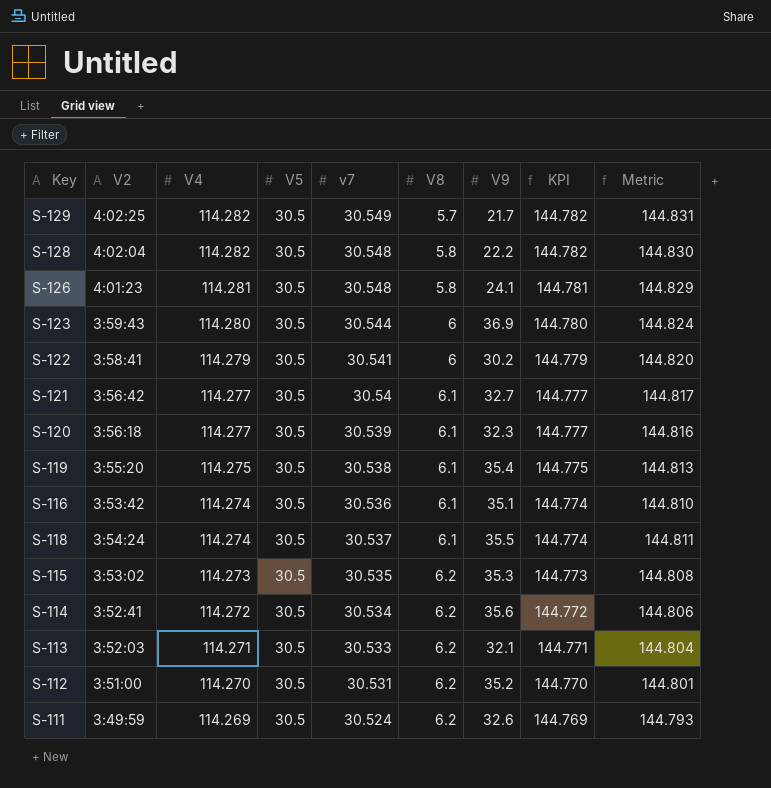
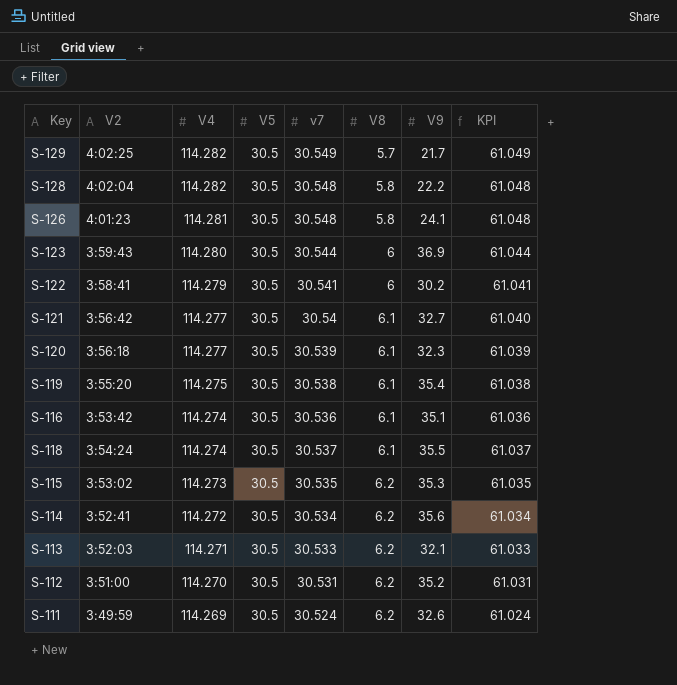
column Metric | formula: [V4] + [v7] -> none
column KPI | formula: [V4] + [V5] -> [V5] + [v7]

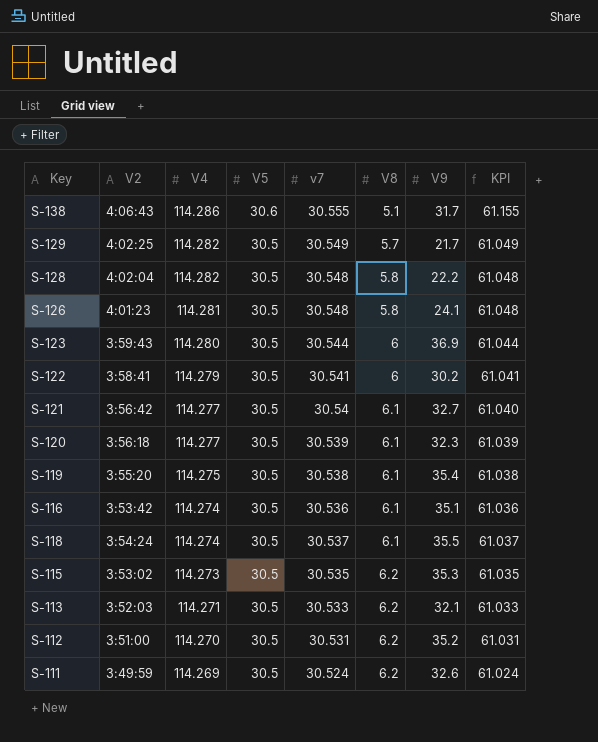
row S-114: 3:52:41 | 114.272 | 30.5 | 30.534 | 6.2 | 35.6 | 61.034 -> none
row S-138: none -> 4:06:43 | 114.286 | 30.6 | 30.555 | 5.1 | 31.7 | 61.155

